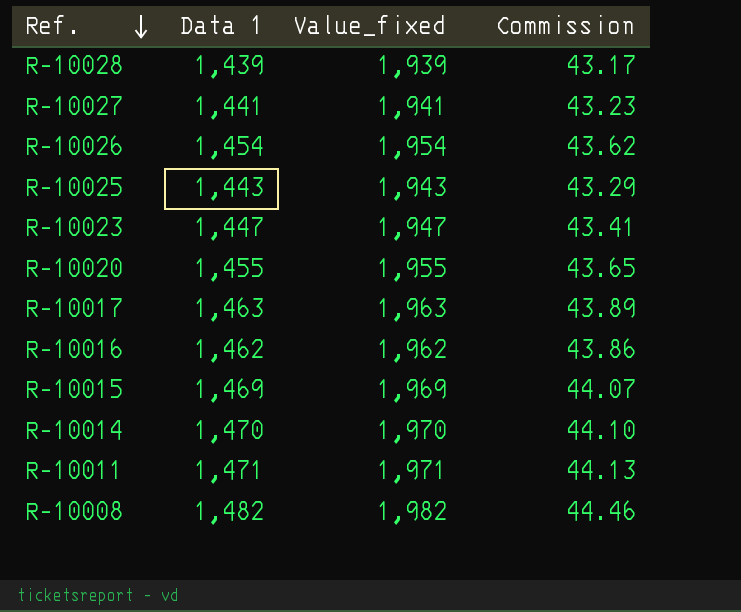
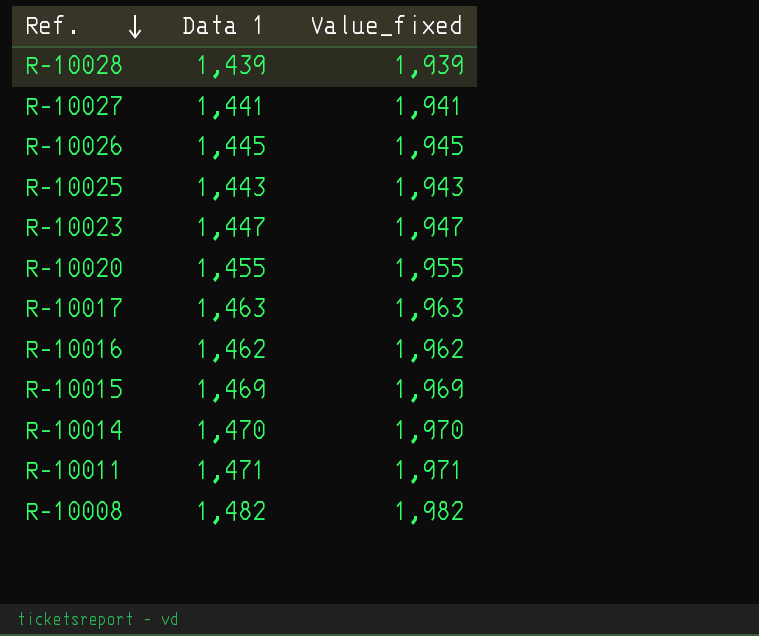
column Commission | formula: [Data 1] * 0.03 -> none
R-10026 | Data 1: 1,454 -> 1,445
R-10026 | Value_fixed: 1,954 -> 1,945

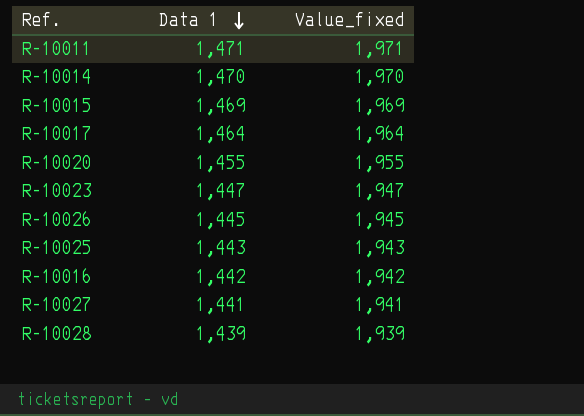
row order: Ref. descending -> Data 1 descending
row R-10008: 1,482 | 1,982 -> none
R-10017 | Data 1: 1,463 -> 1,464
R-10017 | Value_fixed: 1,963 -> 1,964
R-10016 | Data 1: 1,462 -> 1,442
R-10016 | Value_fixed: 1,962 -> 1,942

